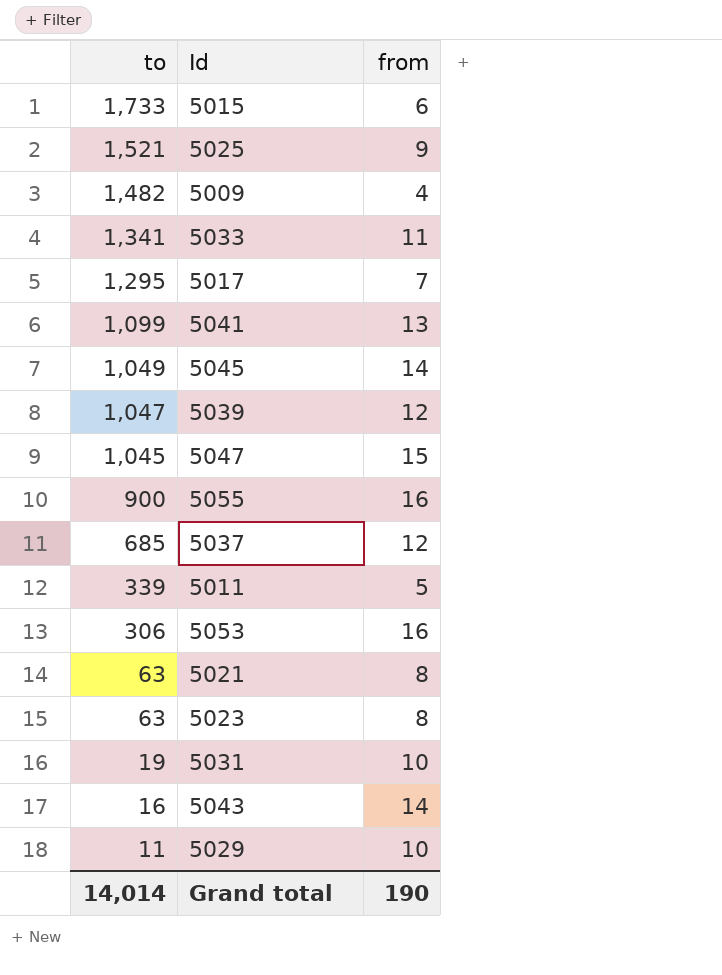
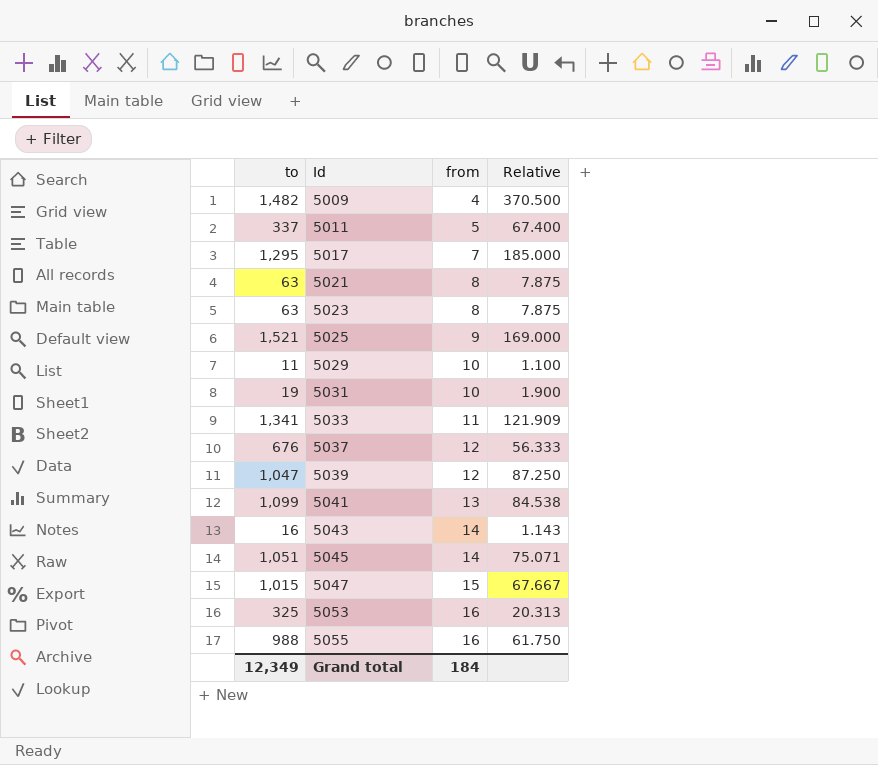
row order: to descending -> Id ascending
column Relative | formula: none -> [to] / [from]
row 5015: 1,733 | 6 -> none
5011 | to: 339 -> 337
5037 | to: 685 -> 676
5045 | to: 1,049 -> 1,051
5047 | to: 1,045 -> 1,015
5053 | to: 306 -> 325
5055 | to: 900 -> 988
Grand total | to: 14,014 -> 12,349
Grand total | from: 190 -> 184

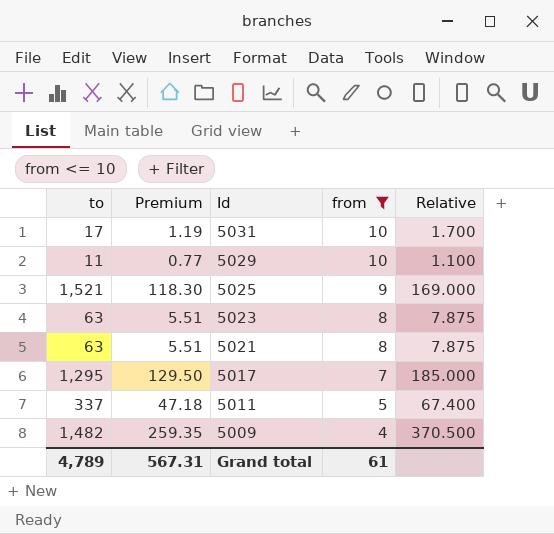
filter: none -> from <= 10
row order: Id ascending -> Id descending
column Premium | formula: none -> [Relative] * 0.7
5031 | to: 19 -> 17
5031 | Relative: 1.900 -> 1.700
Grand total | to: 12,349 -> 4,789
Grand total | from: 184 -> 61

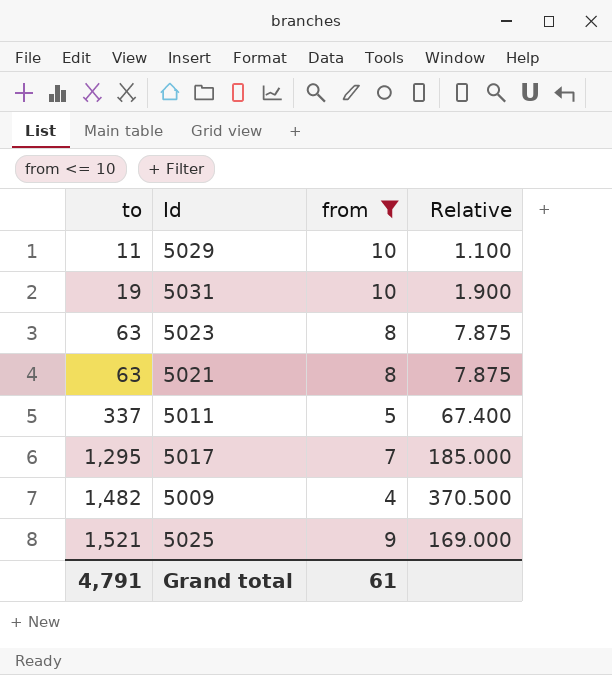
row order: Id descending -> to ascending
column Premium | formula: [Relative] * 0.7 -> none
5031 | to: 17 -> 19
5031 | Relative: 1.700 -> 1.900
Grand total | to: 4,789 -> 4,791

